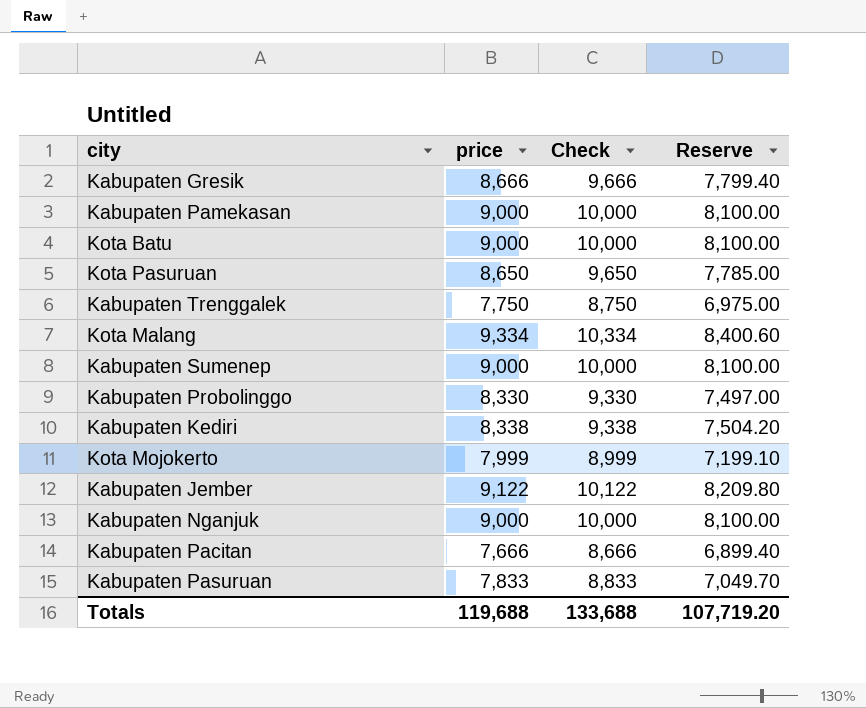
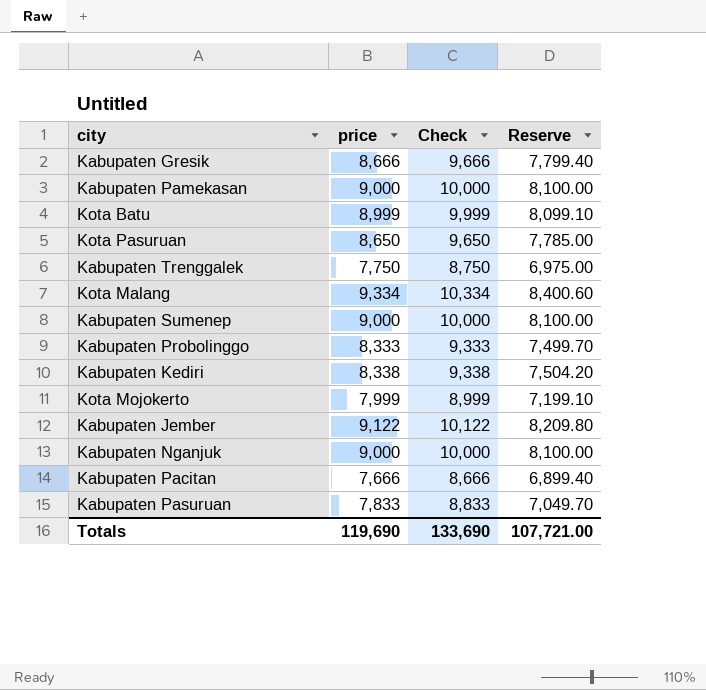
Kota Batu | price: 9,000 -> 8,999
Kota Batu | Check: 10,000 -> 9,999
Kota Batu | Reserve: 8,100.00 -> 8,099.10
Kabupaten Probolinggo | price: 8,330 -> 8,333
Kabupaten Probolinggo | Check: 9,330 -> 9,333
Kabupaten Probolinggo | Reserve: 7,497.00 -> 7,499.70
Totals | price: 119,688 -> 119,690
Totals | Check: 133,688 -> 133,690
Totals | Reserve: 107,719.20 -> 107,721.00

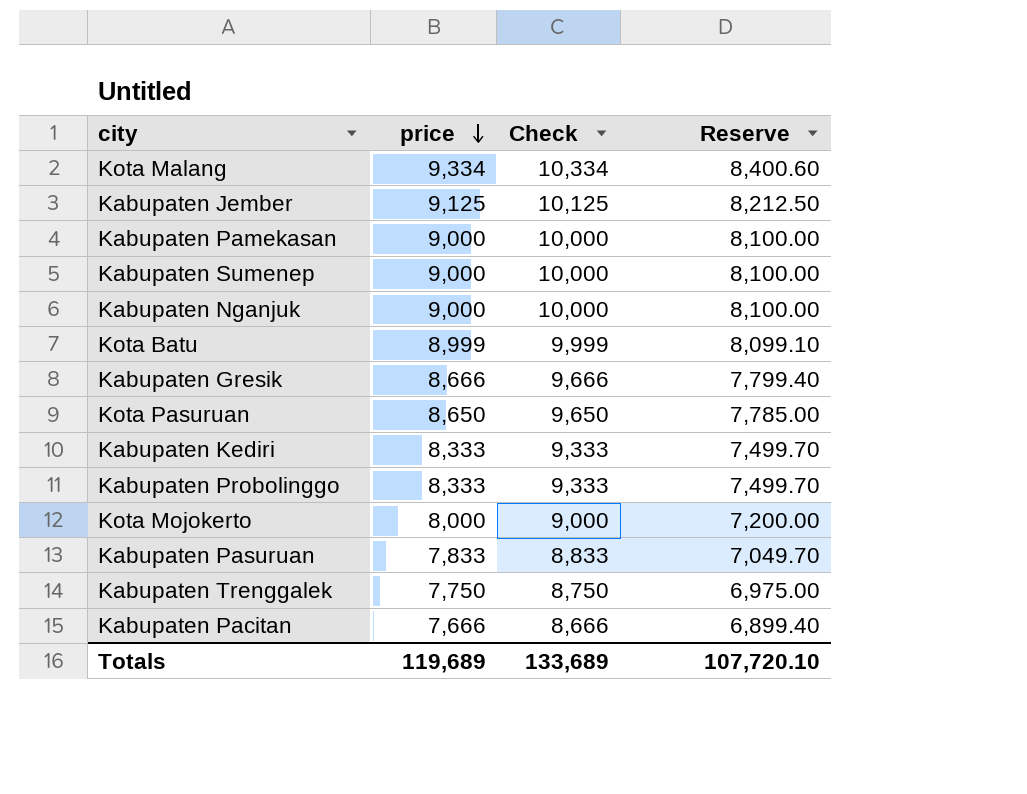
row order: none -> price descending
Kabupaten Jember | price: 9,122 -> 9,125
Kabupaten Jember | Check: 10,122 -> 10,125
Kabupaten Jember | Reserve: 8,209.80 -> 8,212.50
Kabupaten Kediri | price: 8,338 -> 8,333
Kabupaten Kediri | Check: 9,338 -> 9,333
Kabupaten Kediri | Reserve: 7,504.20 -> 7,499.70
Kota Mojokerto | price: 7,999 -> 8,000
Kota Mojokerto | Check: 8,999 -> 9,000
Kota Mojokerto | Reserve: 7,199.10 -> 7,200.00
Totals | price: 119,690 -> 119,689
Totals | Check: 133,690 -> 133,689
Totals | Reserve: 107,721.00 -> 107,720.10

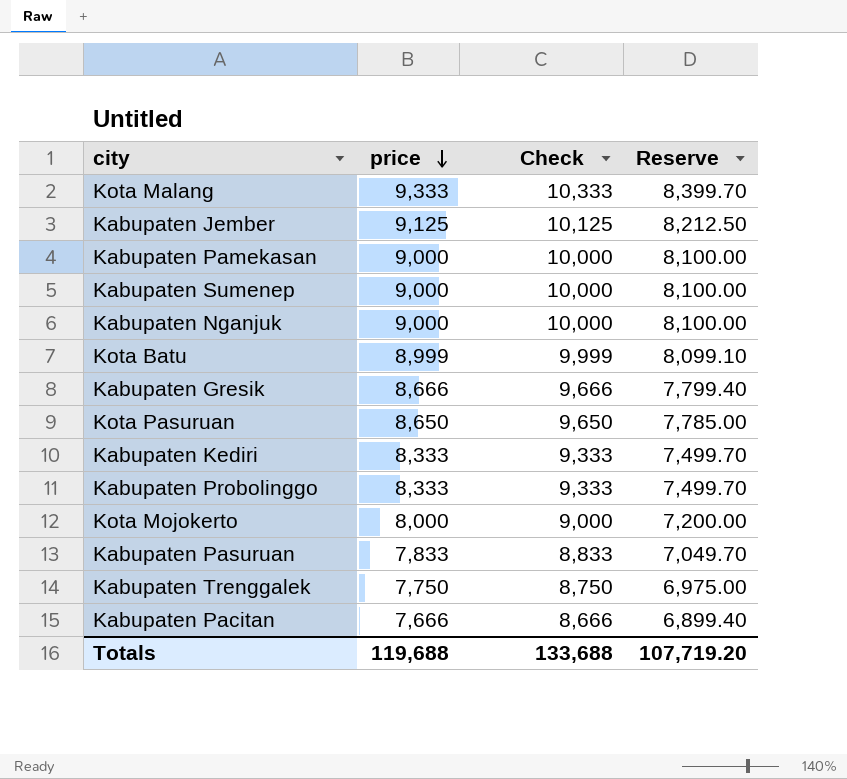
Kota Malang | price: 9,334 -> 9,333
Kota Malang | Check: 10,334 -> 10,333
Kota Malang | Reserve: 8,400.60 -> 8,399.70
Totals | price: 119,689 -> 119,688
Totals | Check: 133,689 -> 133,688
Totals | Reserve: 107,720.10 -> 107,719.20

